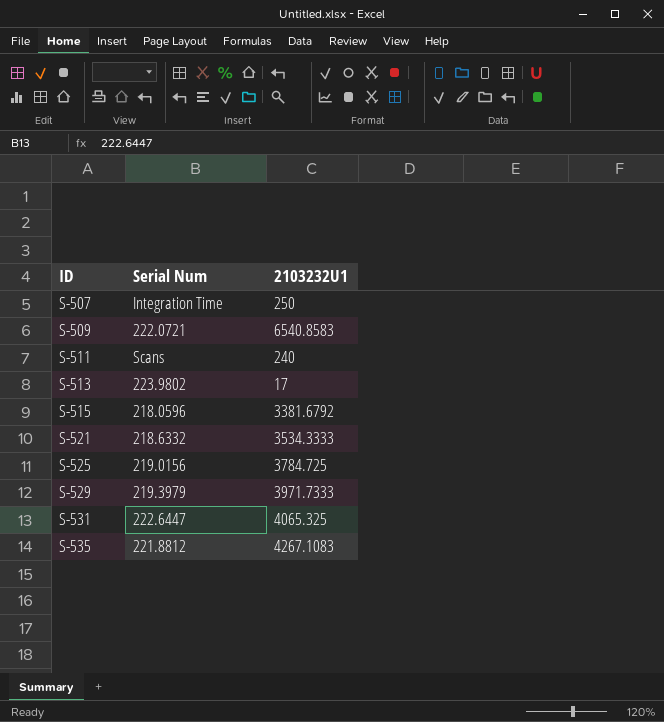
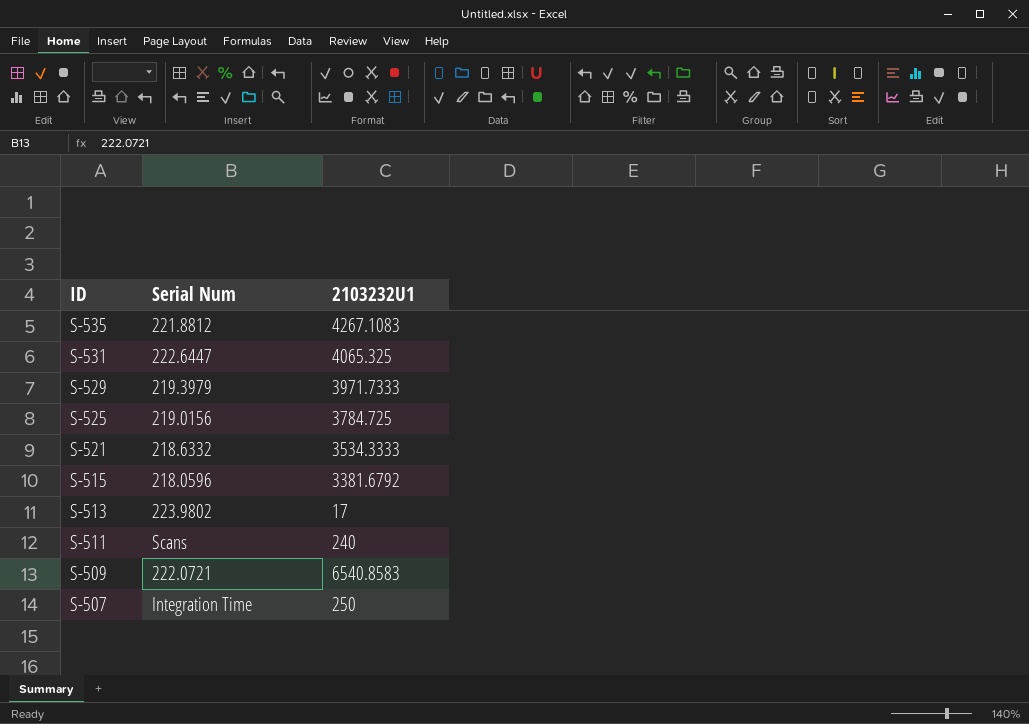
row order: ID ascending -> ID descending

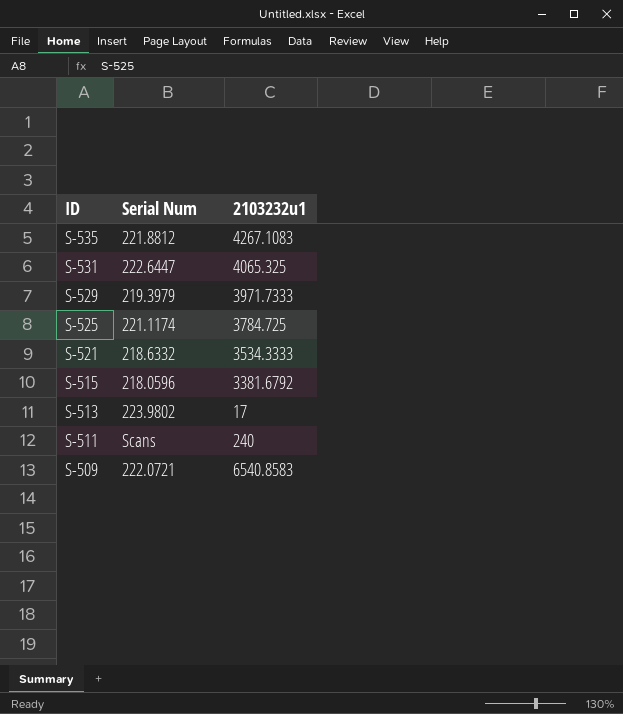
column name: 2103232U1 -> 2103232u1
row S-507: Integration Time | 250 -> none
S-525 | Serial Num: 219.0156 -> 221.1174

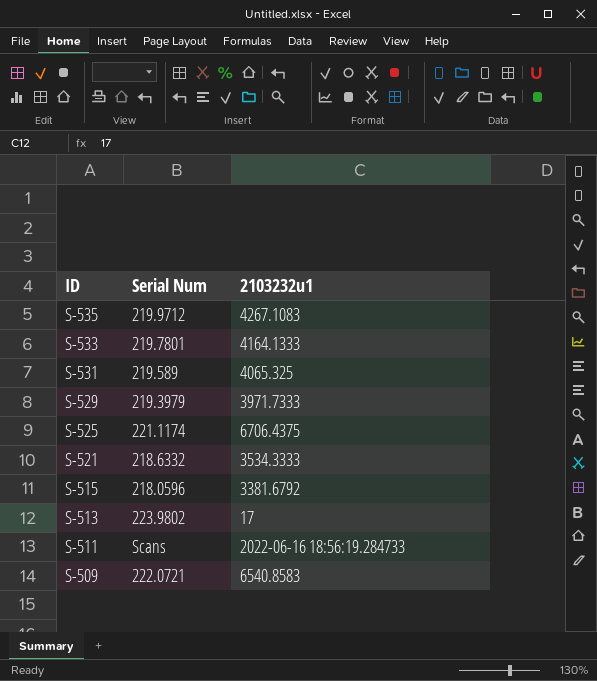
S-535 | Serial Num: 221.8812 -> 219.9712
row S-533: none -> 219.7801 | 4164.1333
S-531 | Serial Num: 222.6447 -> 219.589
S-525 | 2103232u1: 3784.725 -> 6706.4375
S-511 | 2103232u1: 240 -> 2022-06-16 18:56:19.284733

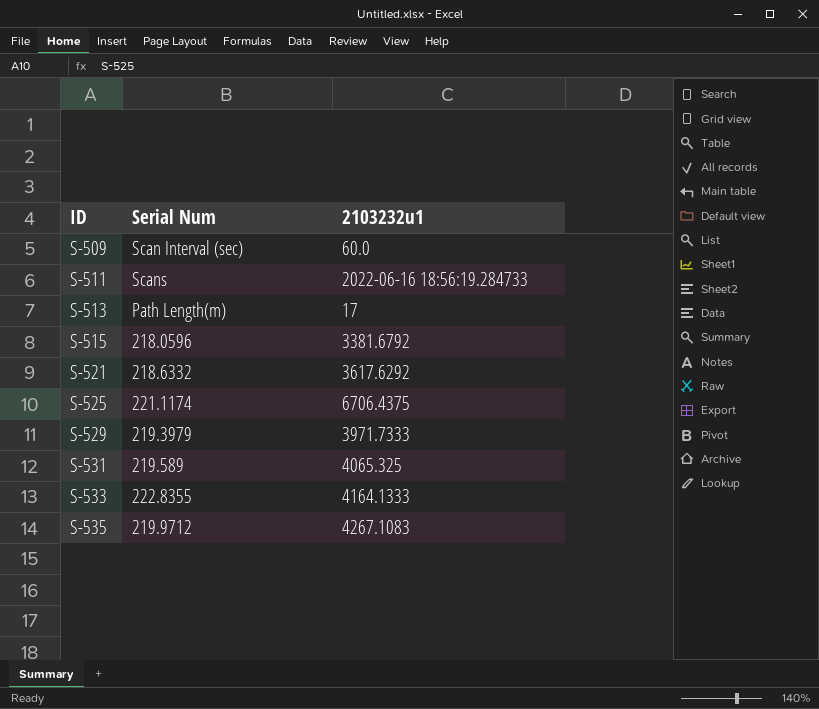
row order: ID descending -> ID ascending
S-509 | Serial Num: 222.0721 -> Scan Interval (sec)
S-509 | 2103232u1: 6540.8583 -> 60.0
S-513 | Serial Num: 223.9802 -> Path Length(m)
S-521 | 2103232u1: 3534.3333 -> 3617.6292
S-533 | Serial Num: 219.7801 -> 222.8355

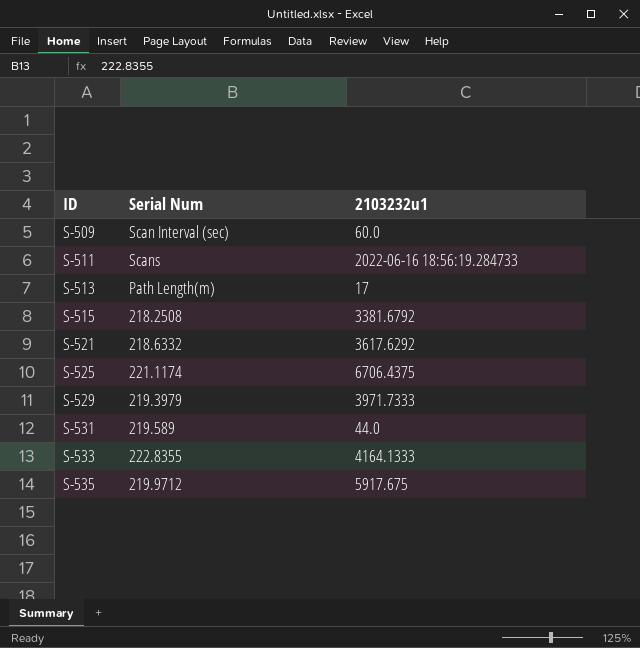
S-515 | Serial Num: 218.0596 -> 218.2508
S-531 | 2103232u1: 4065.325 -> 44.0
S-535 | 2103232u1: 4267.1083 -> 5917.675

